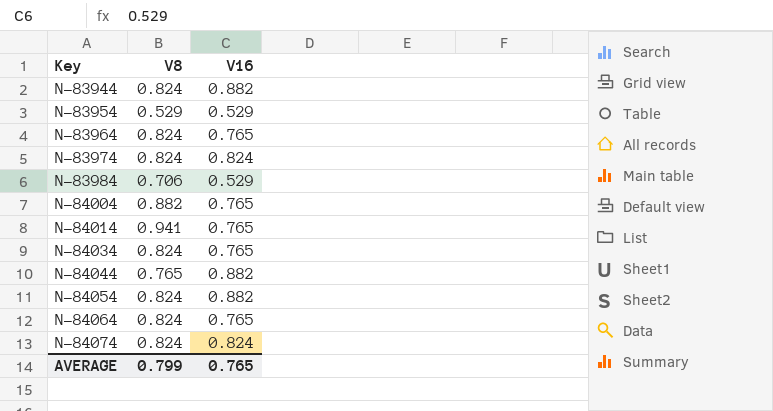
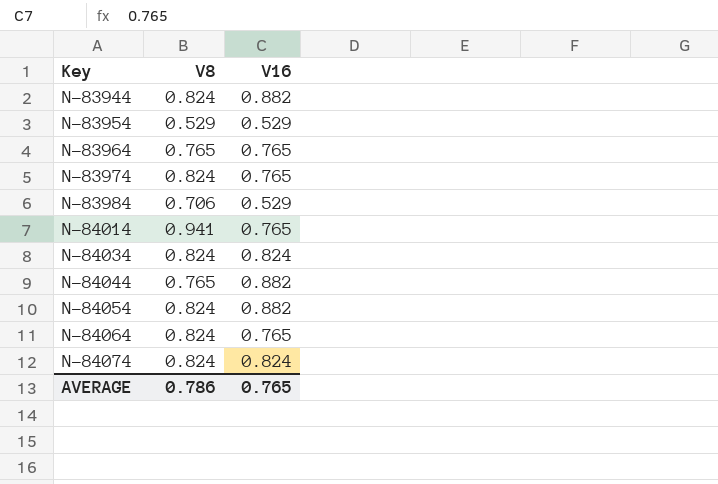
row N-84004: 0.882 | 0.765 -> none
N-83964 | V8: 0.824 -> 0.765
N-83974 | V16: 0.824 -> 0.765
N-84034 | V16: 0.765 -> 0.824
AVERAGE | V8: 0.799 -> 0.786

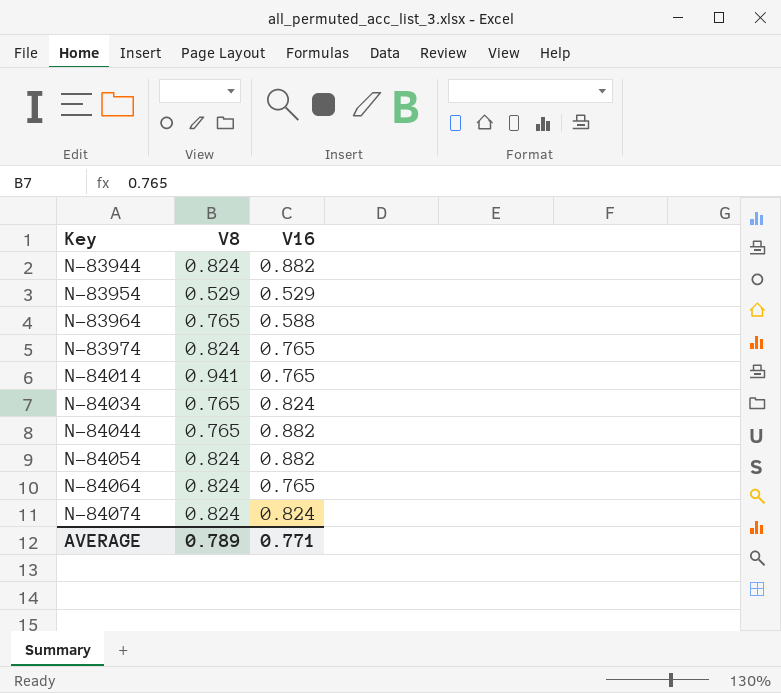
row N-83984: 0.706 | 0.529 -> none
N-83964 | V16: 0.765 -> 0.588
N-84034 | V8: 0.824 -> 0.765
AVERAGE | V8: 0.786 -> 0.789
AVERAGE | V16: 0.765 -> 0.771

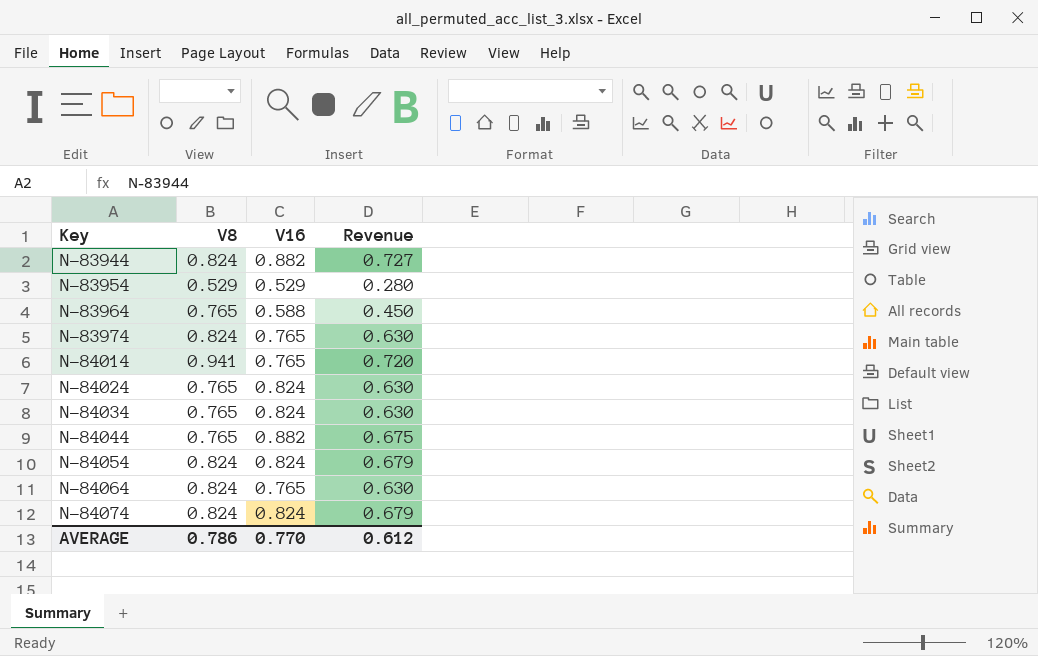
column Revenue | formula: none -> [V8] * [V16]
row N-84024: none -> 0.765 | 0.824 | 0.630
N-84054 | V16: 0.882 -> 0.824
AVERAGE | V8: 0.789 -> 0.786
AVERAGE | V16: 0.771 -> 0.770

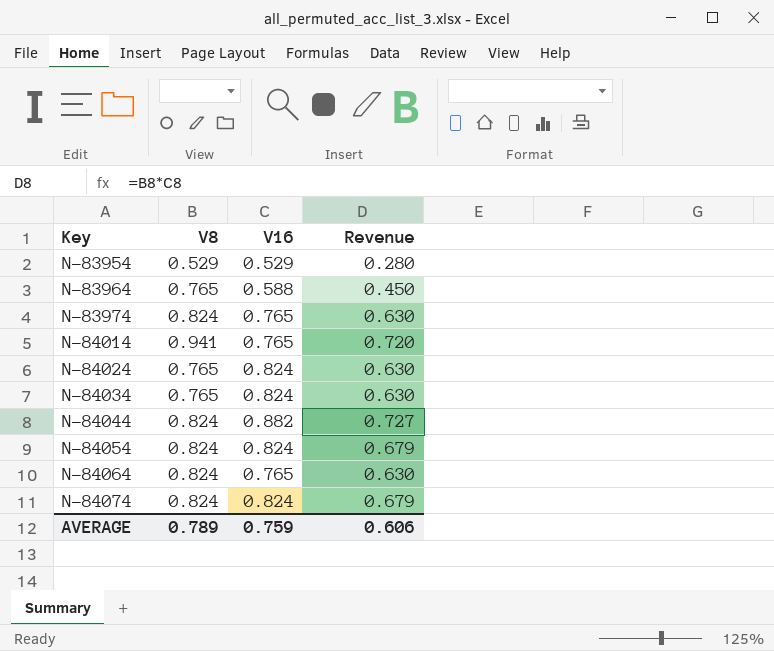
row N-83944: 0.824 | 0.882 | 0.727 -> none
N-84044 | V8: 0.765 -> 0.824
N-84044 | Revenue: 0.675 -> 0.727
AVERAGE | V8: 0.786 -> 0.789
AVERAGE | V16: 0.770 -> 0.759
AVERAGE | Revenue: 0.612 -> 0.606

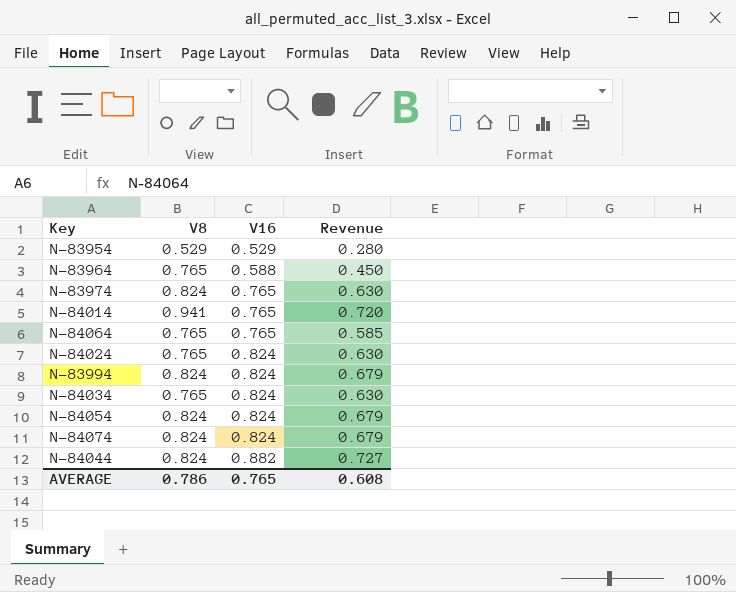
row order: Key ascending -> V16 ascending
N-84064 | V8: 0.824 -> 0.765
N-84064 | Revenue: 0.630 -> 0.585
row N-83994: none -> 0.824 | 0.824 | 0.679
AVERAGE | V8: 0.789 -> 0.786
AVERAGE | V16: 0.759 -> 0.765
AVERAGE | Revenue: 0.606 -> 0.608

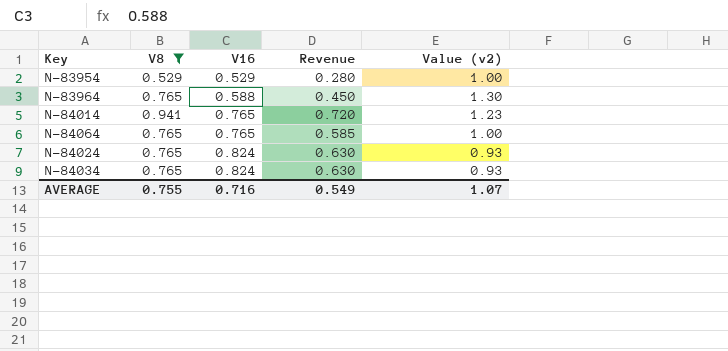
filter: none -> V8 != 0.824
column Value (v2) | formula: none -> [V8] / [V16]
AVERAGE | V8: 0.786 -> 0.755
AVERAGE | V16: 0.765 -> 0.716
AVERAGE | Revenue: 0.608 -> 0.549

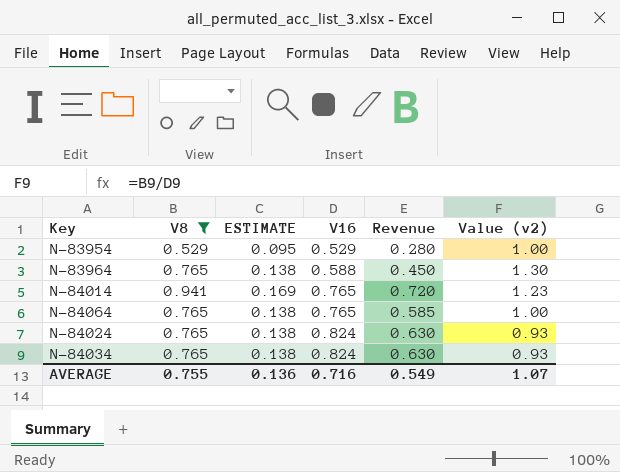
column ESTIMATE | formula: none -> [V8] * 0.18

